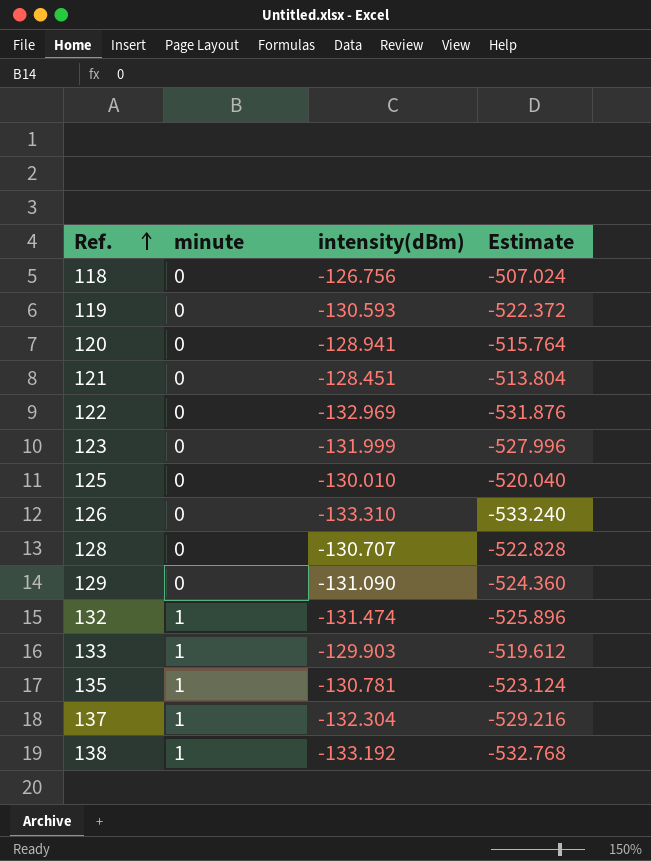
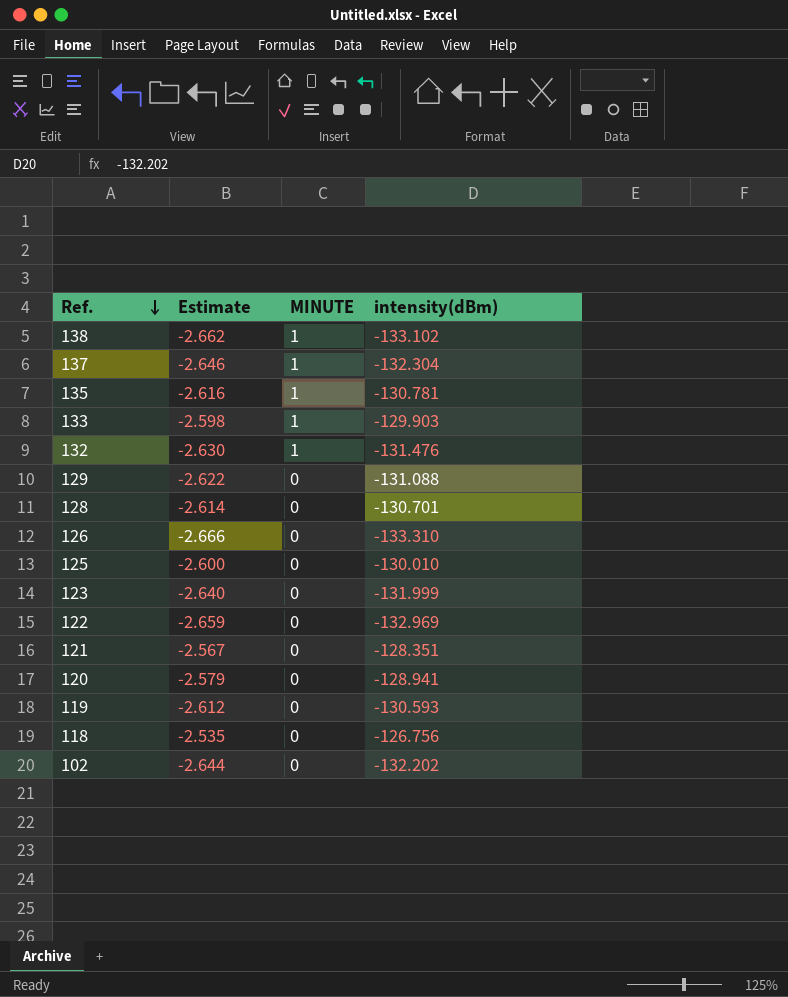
row order: Ref. ascending -> Ref. descending
column Estimate | formula: [intensity(dBm)] * 4 -> [intensity(dBm)] * 0.02
column Estimate | position: 4 -> 2
column name: minute -> MINUTE
138 | intensity(dBm): -133.192 -> -133.102
132 | intensity(dBm): -131.474 -> -131.476
129 | intensity(dBm): -131.090 -> -131.088
128 | intensity(dBm): -130.707 -> -130.701
121 | intensity(dBm): -128.451 -> -128.351
row 102: none -> -2.644 | 0 | -132.202

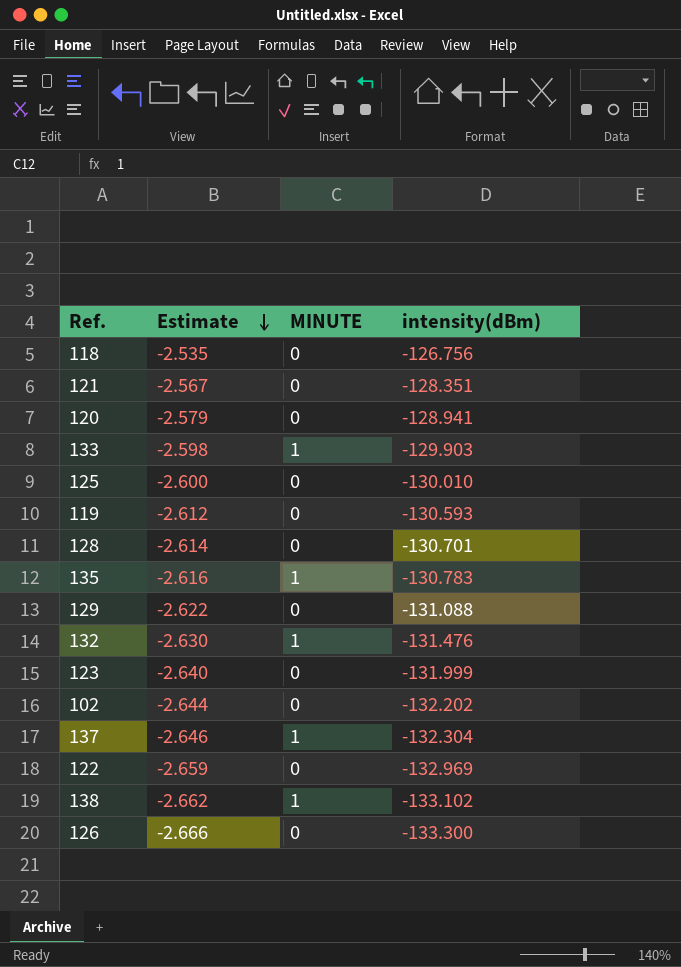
row order: Ref. descending -> Estimate descending
135 | intensity(dBm): -130.781 -> -130.783
126 | intensity(dBm): -133.310 -> -133.300

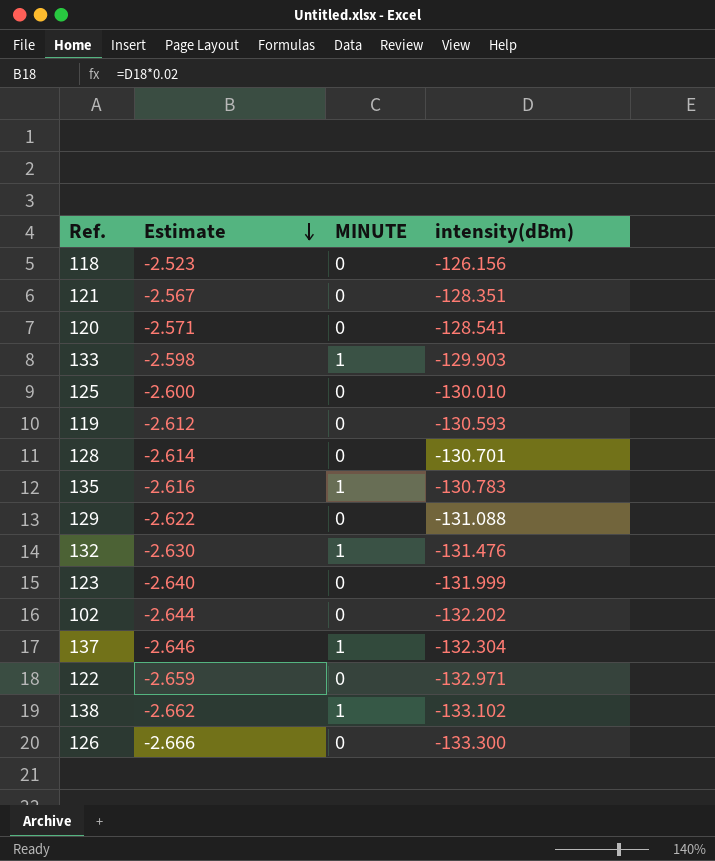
118 | Estimate: -2.535 -> -2.523
118 | intensity(dBm): -126.756 -> -126.156
120 | Estimate: -2.579 -> -2.571
120 | intensity(dBm): -128.941 -> -128.541
122 | intensity(dBm): -132.969 -> -132.971

